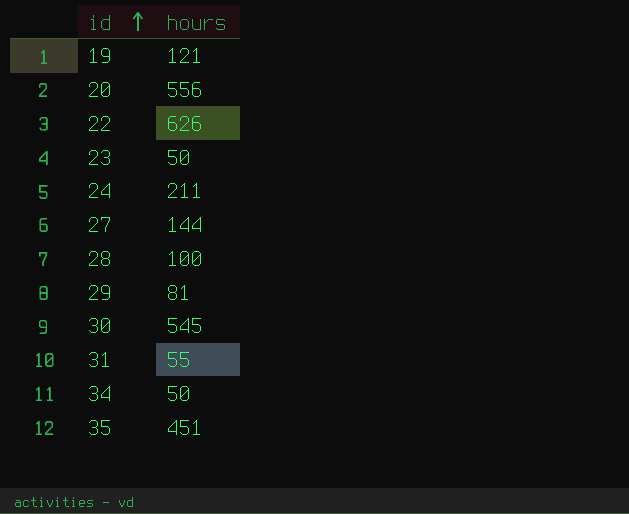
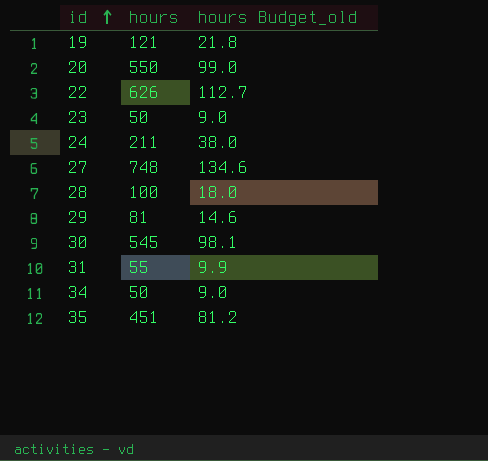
column hours Budget_old | formula: none -> [hours] * 0.18
20 | hours: 556 -> 550
27 | hours: 144 -> 748

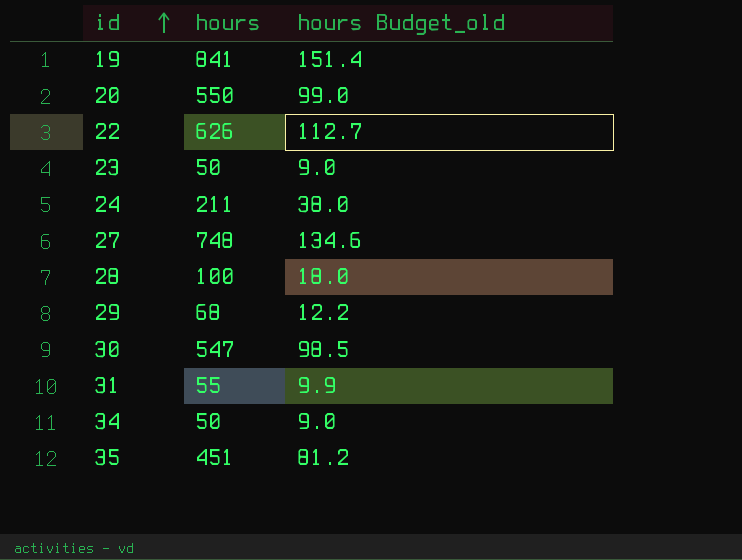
19 | hours: 121 -> 841
19 | hours Budget_old: 21.8 -> 151.4
29 | hours: 81 -> 68
29 | hours Budget_old: 14.6 -> 12.2
30 | hours: 545 -> 547
30 | hours Budget_old: 98.1 -> 98.5

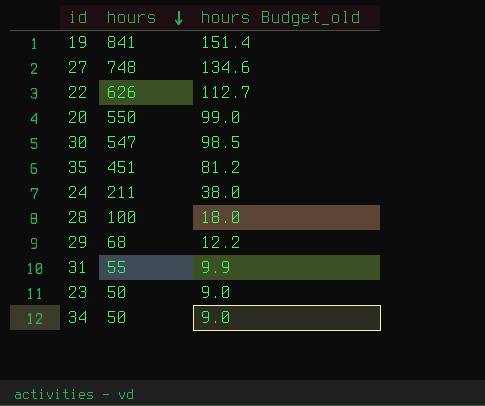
row order: id ascending -> hours descending

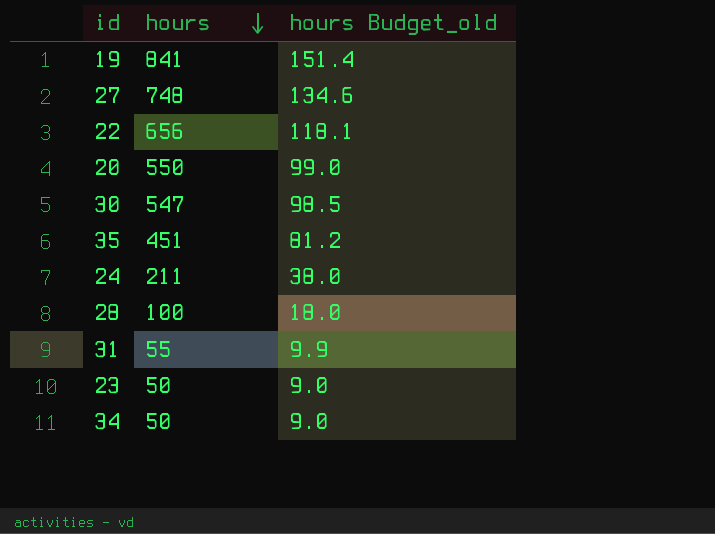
row 29: 68 | 12.2 -> none
22 | hours: 626 -> 656
22 | hours Budget_old: 112.7 -> 118.1

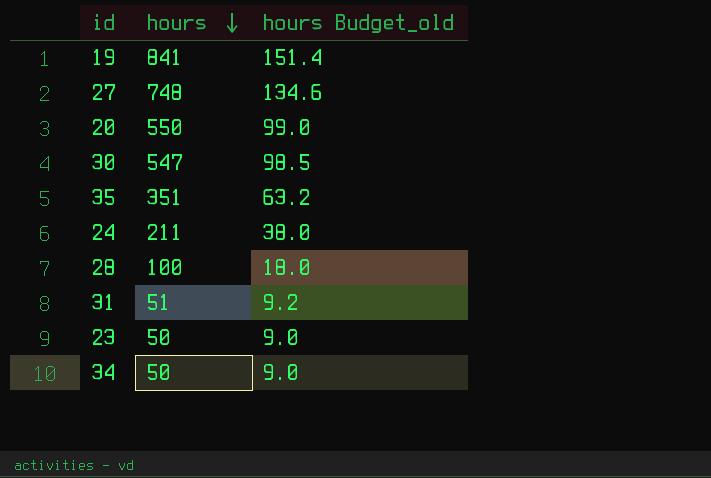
row 22: 656 | 118.1 -> none
35 | hours: 451 -> 351
35 | hours Budget_old: 81.2 -> 63.2
31 | hours: 55 -> 51
31 | hours Budget_old: 9.9 -> 9.2

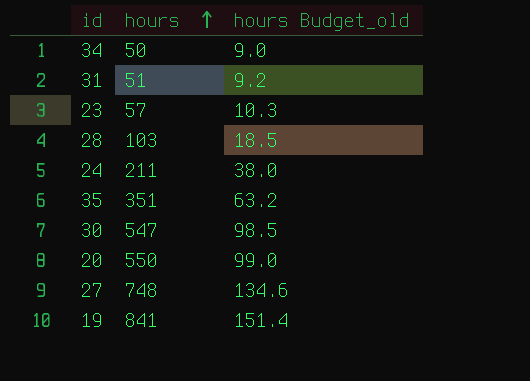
row order: hours descending -> hours ascending
23 | hours: 50 -> 57
23 | hours Budget_old: 9.0 -> 10.3
28 | hours: 100 -> 103
28 | hours Budget_old: 18.0 -> 18.5

